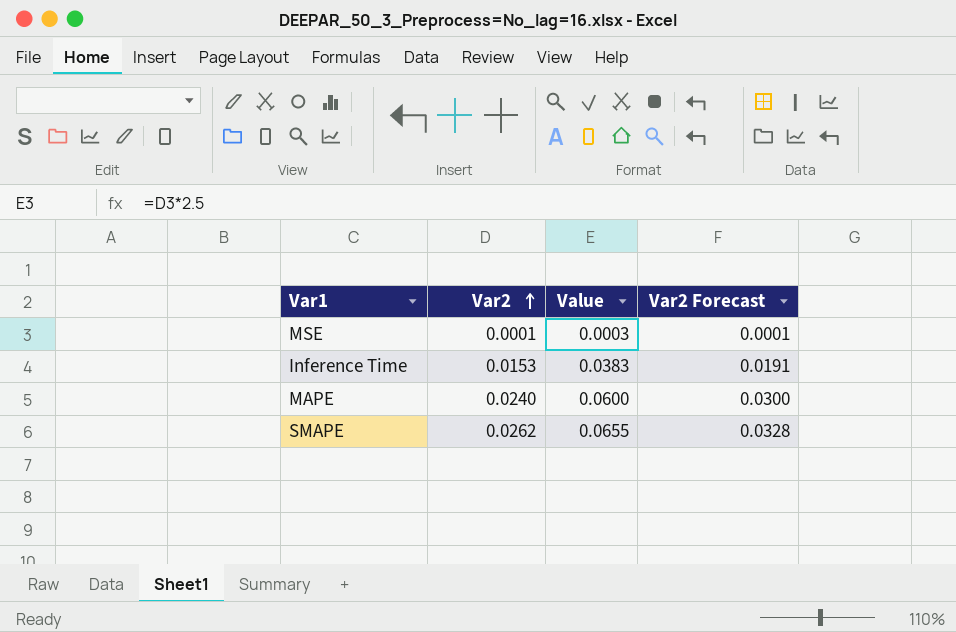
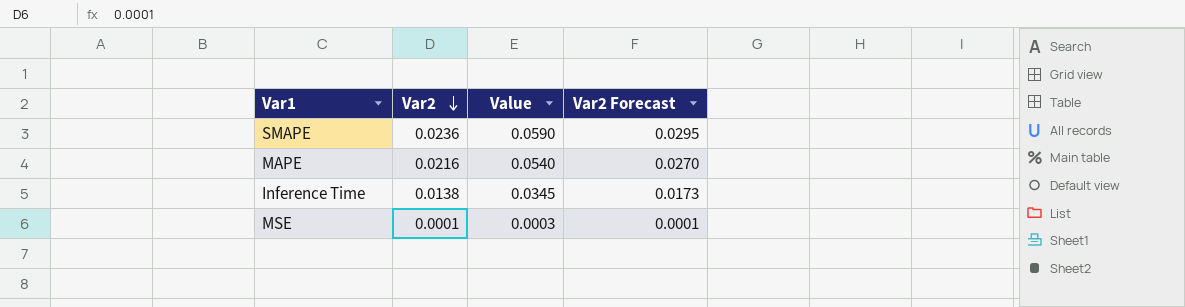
row order: Var2 ascending -> Var2 descending
SMAPE | Var2: 0.0262 -> 0.0236
SMAPE | Value: 0.0655 -> 0.0590
SMAPE | Var2 Forecast: 0.0328 -> 0.0295
MAPE | Var2: 0.0240 -> 0.0216
MAPE | Value: 0.0600 -> 0.0540
MAPE | Var2 Forecast: 0.0300 -> 0.0270
Inference Time | Var2: 0.0153 -> 0.0138
Inference Time | Value: 0.0383 -> 0.0345
Inference Time | Var2 Forecast: 0.0191 -> 0.0173

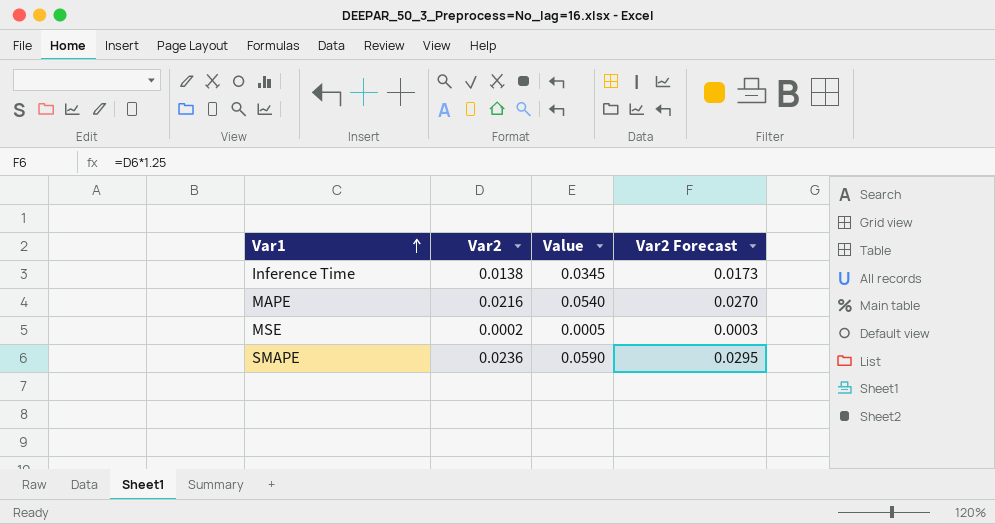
row order: Var2 descending -> Var1 ascending
MSE | Var2: 0.0001 -> 0.0002
MSE | Value: 0.0003 -> 0.0005
MSE | Var2 Forecast: 0.0001 -> 0.0003

